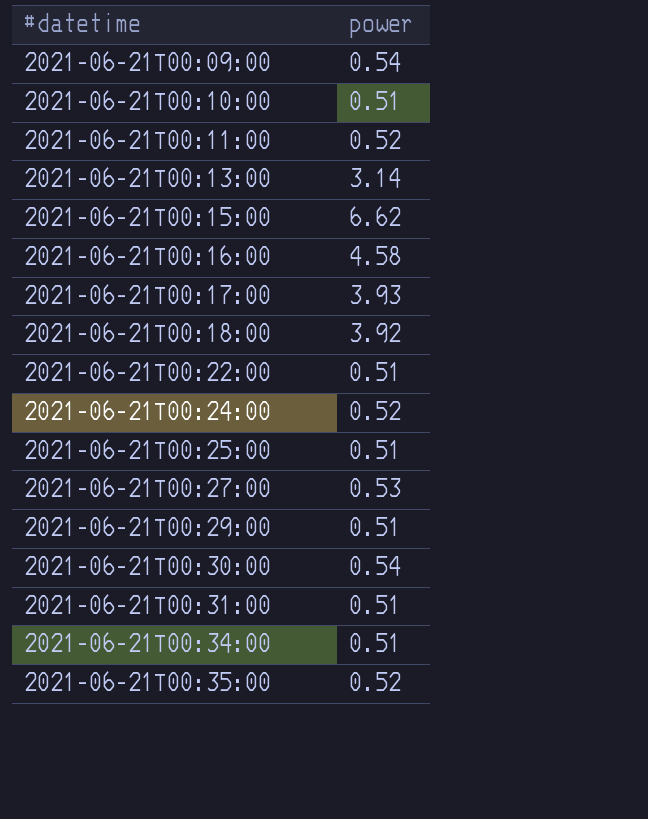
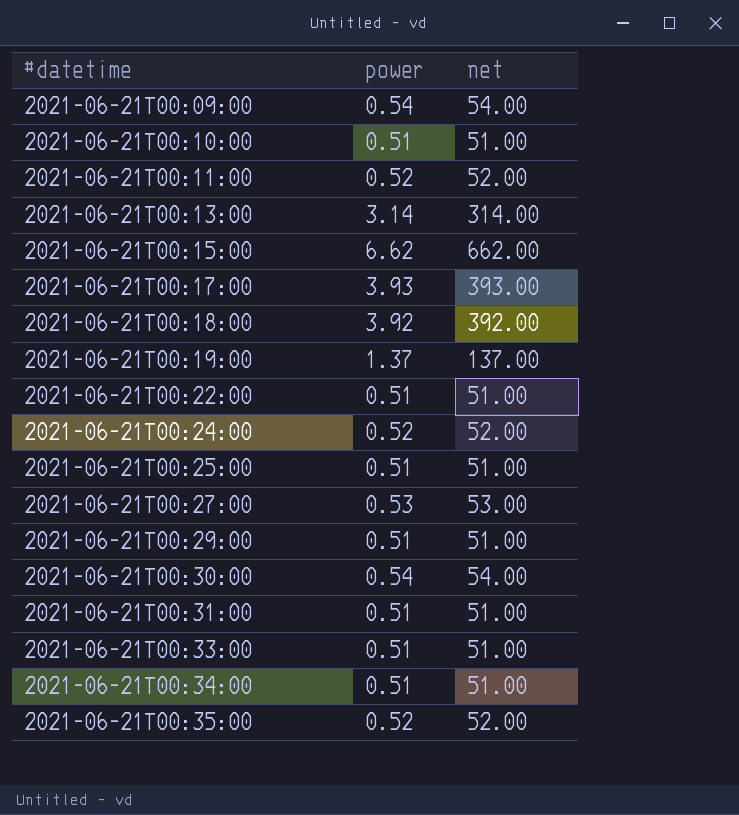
column net | formula: none -> [power] * 100
row 2021-06-21T00:16:00: 4.58 -> none
row 2021-06-21T00:19:00: none -> 1.37 | 137.00
row 2021-06-21T00:33:00: none -> 0.51 | 51.00

